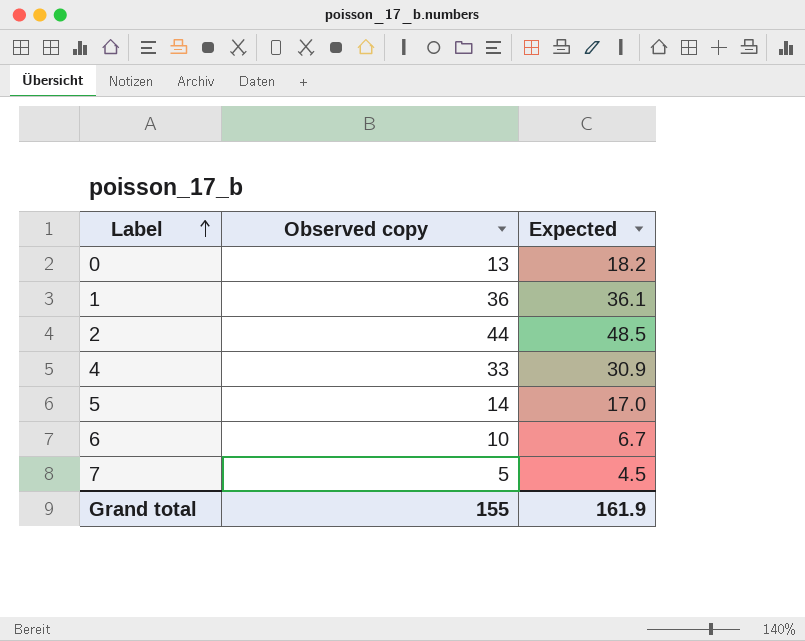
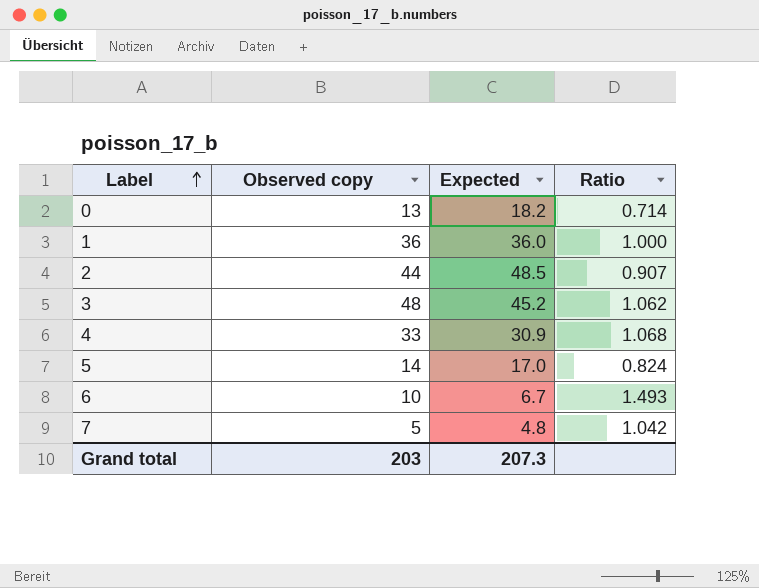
column Ratio | formula: none -> [Observed copy] / [Expected]
1 | Expected: 36.1 -> 36.0
row 3: none -> 48 | 45.2 | 1.062
7 | Expected: 4.5 -> 4.8
Grand total | Observed copy: 155 -> 203
Grand total | Expected: 161.9 -> 207.3

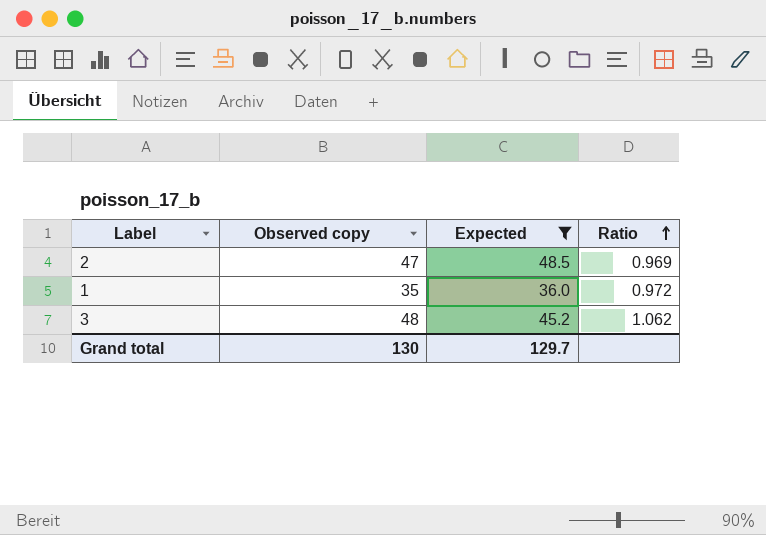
filter: none -> Expected >= 36.0
row order: Label ascending -> Ratio ascending
2 | Observed copy: 44 -> 47
2 | Ratio: 0.907 -> 0.969
1 | Observed copy: 36 -> 35
1 | Ratio: 1.000 -> 0.972
Grand total | Observed copy: 203 -> 130
Grand total | Expected: 207.3 -> 129.7

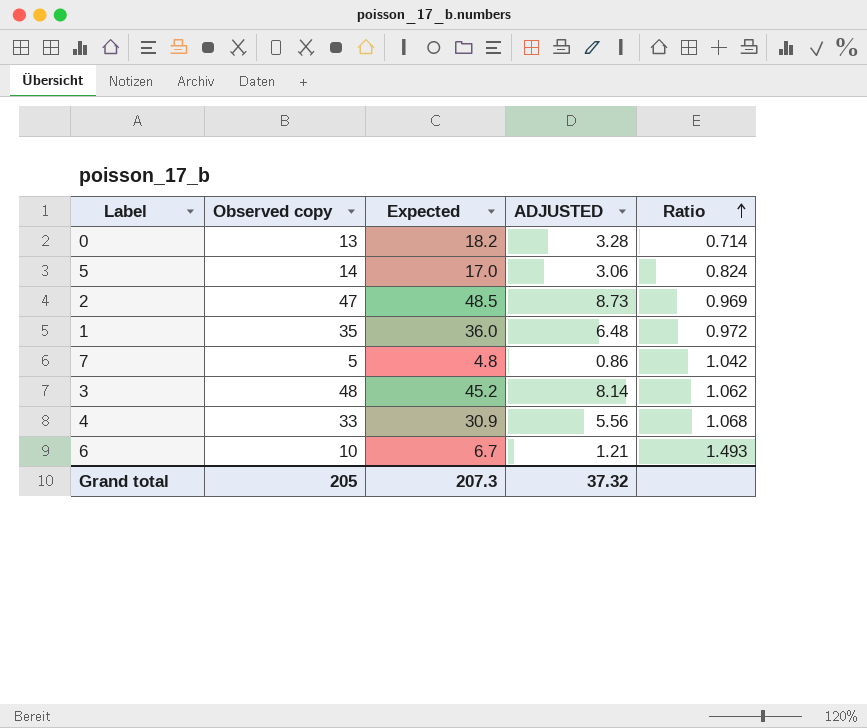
filter: Expected >= 36.0 -> none
column ADJUSTED | formula: none -> [Expected] * 0.18
Grand total | Observed copy: 130 -> 205
Grand total | Expected: 129.7 -> 207.3

